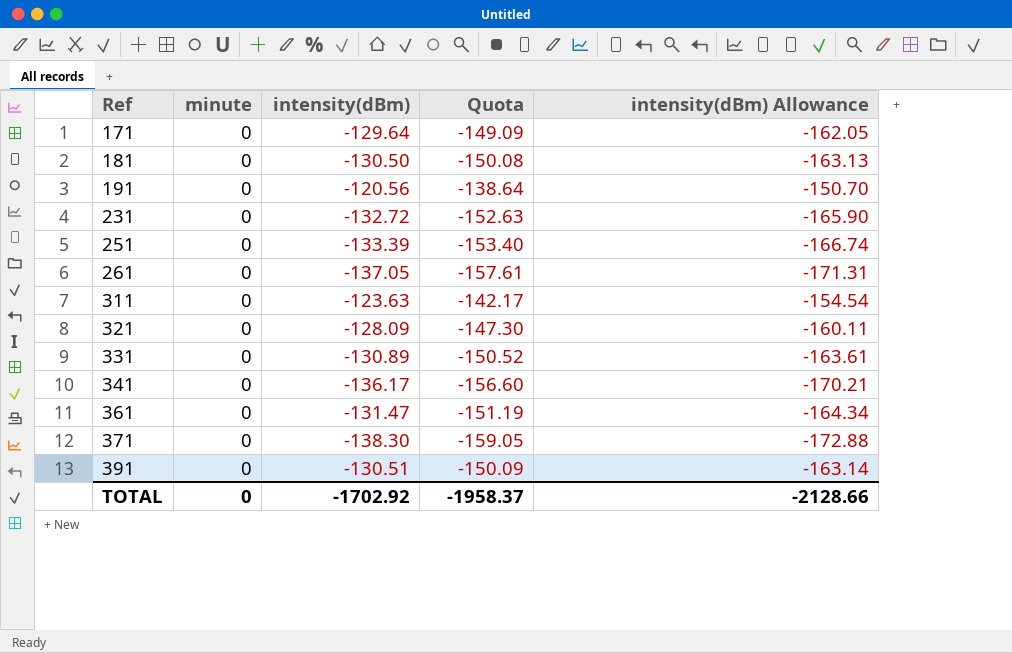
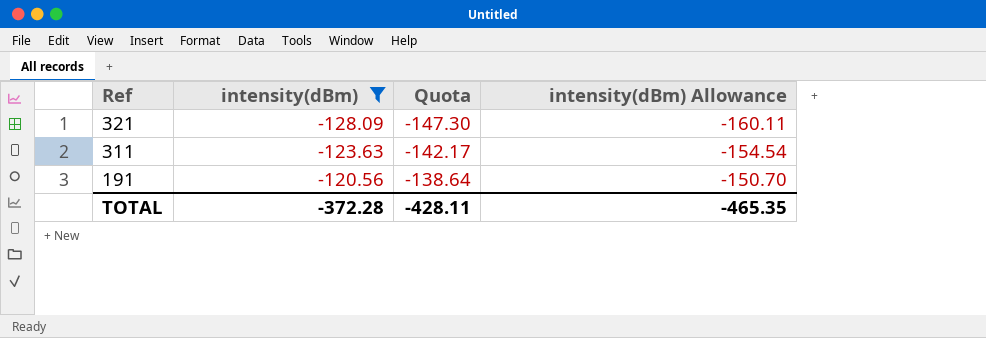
filter: none -> intensity(dBm) >= -128.09
row order: Ref ascending -> Ref descending
column minute | position: 2 -> none
TOTAL | intensity(dBm): -1702.92 -> -372.28
TOTAL | Quota: -1958.37 -> -428.11
TOTAL | intensity(dBm) Allowance: -2128.66 -> -465.35

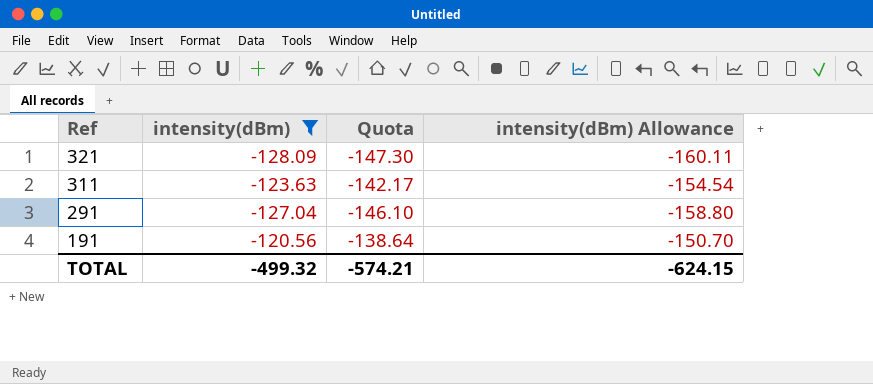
row 291: none -> -127.04 | -146.10 | -158.80
TOTAL | intensity(dBm): -372.28 -> -499.32
TOTAL | Quota: -428.11 -> -574.21
TOTAL | intensity(dBm) Allowance: -465.35 -> -624.15

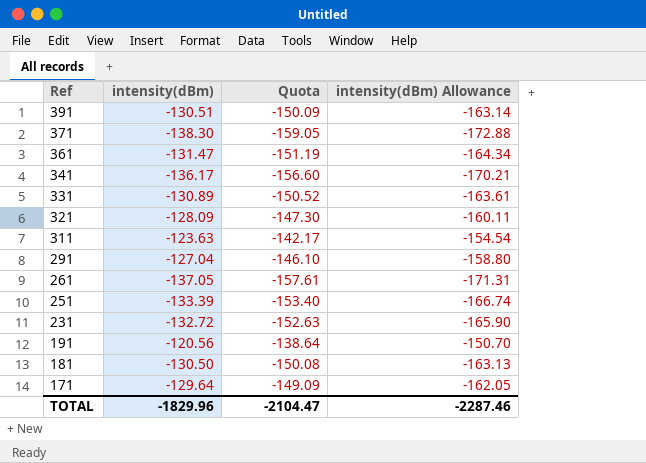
filter: intensity(dBm) >= -128.09 -> none
TOTAL | intensity(dBm): -499.32 -> -1829.96
TOTAL | Quota: -574.21 -> -2104.47
TOTAL | intensity(dBm) Allowance: -624.15 -> -2287.46

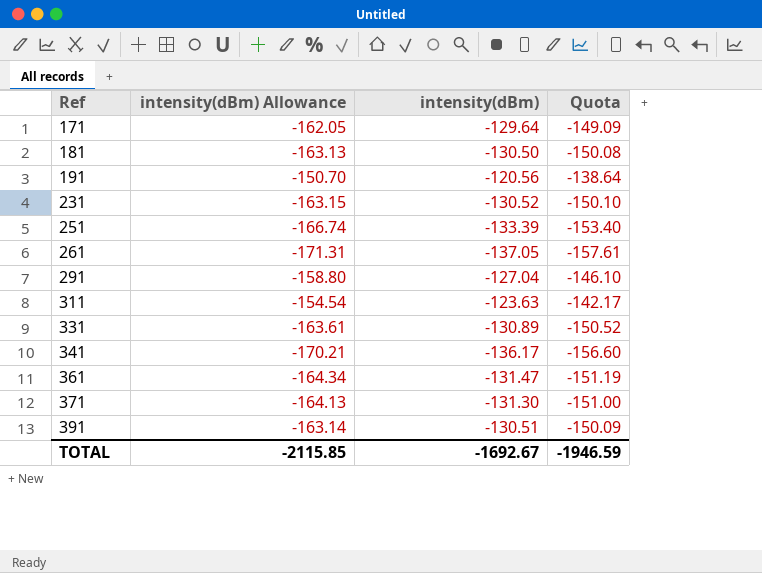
row order: Ref descending -> Ref ascending
column intensity(dBm) Allowance | position: 4 -> 2
row 321: -128.09 | -147.30 | -160.11 -> none
231 | intensity(dBm) Allowance: -165.90 -> -163.15
231 | intensity(dBm): -132.72 -> -130.52
231 | Quota: -152.63 -> -150.10
371 | intensity(dBm) Allowance: -172.88 -> -164.13
371 | intensity(dBm): -138.30 -> -131.30
371 | Quota: -159.05 -> -151.00
TOTAL | intensity(dBm) Allowance: -2287.46 -> -2115.85
TOTAL | intensity(dBm): -1829.96 -> -1692.67
TOTAL | Quota: -2104.47 -> -1946.59

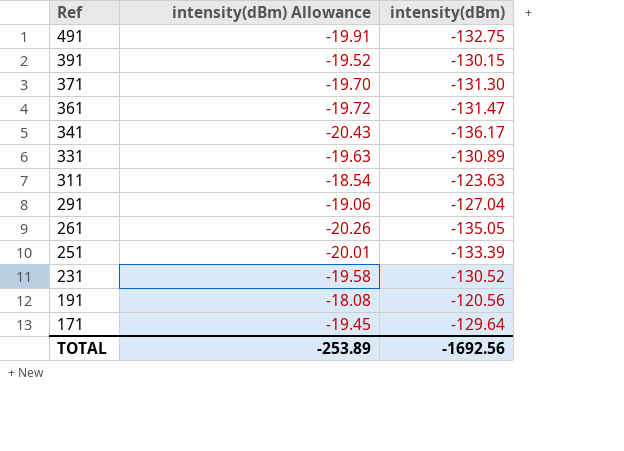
row order: Ref ascending -> Ref descending
column Quota | formula: [intensity(dBm)] * 1.15 -> none
column intensity(dBm) Allowance | formula: [intensity(dBm)] * 1.25 -> [intensity(dBm)] * 0.15
row 181: -163.13 | -130.50 | -150.08 -> none
row 491: none -> -19.91 | -132.75
391 | intensity(dBm): -130.51 -> -130.15
261 | intensity(dBm): -137.05 -> -135.05
TOTAL | intensity(dBm) Allowance: -2115.85 -> -253.89
TOTAL | intensity(dBm): -1692.67 -> -1692.56

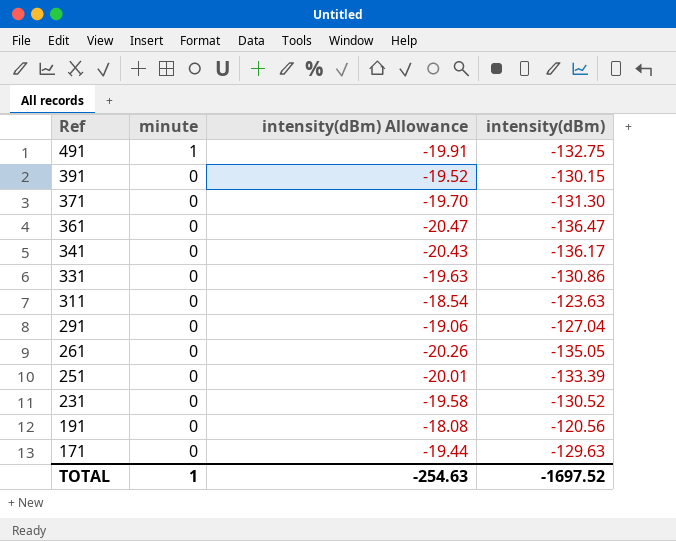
column minute | position: none -> 2
361 | intensity(dBm) Allowance: -19.72 -> -20.47
361 | intensity(dBm): -131.47 -> -136.47
331 | intensity(dBm): -130.89 -> -130.86
171 | intensity(dBm) Allowance: -19.45 -> -19.44
171 | intensity(dBm): -129.64 -> -129.63
TOTAL | intensity(dBm) Allowance: -253.89 -> -254.63
TOTAL | intensity(dBm): -1692.56 -> -1697.52

